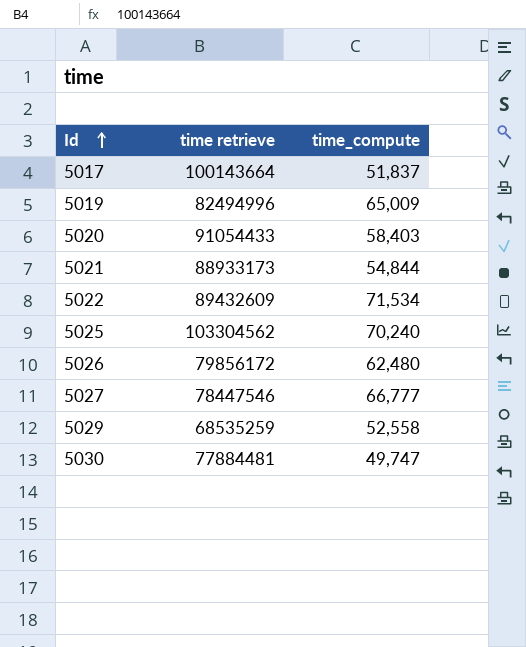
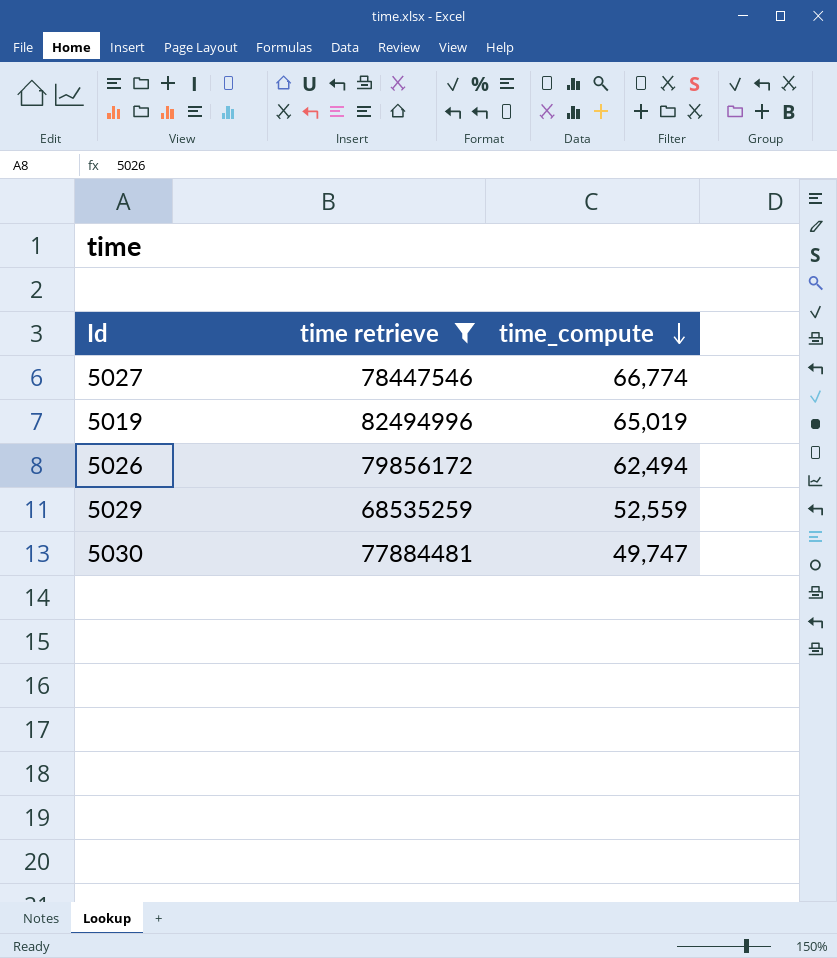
filter: none -> time retrieve <= 82494996
row order: Id ascending -> time_compute descending
5027 | time_compute: 66,777 -> 66,774
5019 | time_compute: 65,009 -> 65,019
5026 | time_compute: 62,480 -> 62,494
5029 | time_compute: 52,558 -> 52,559

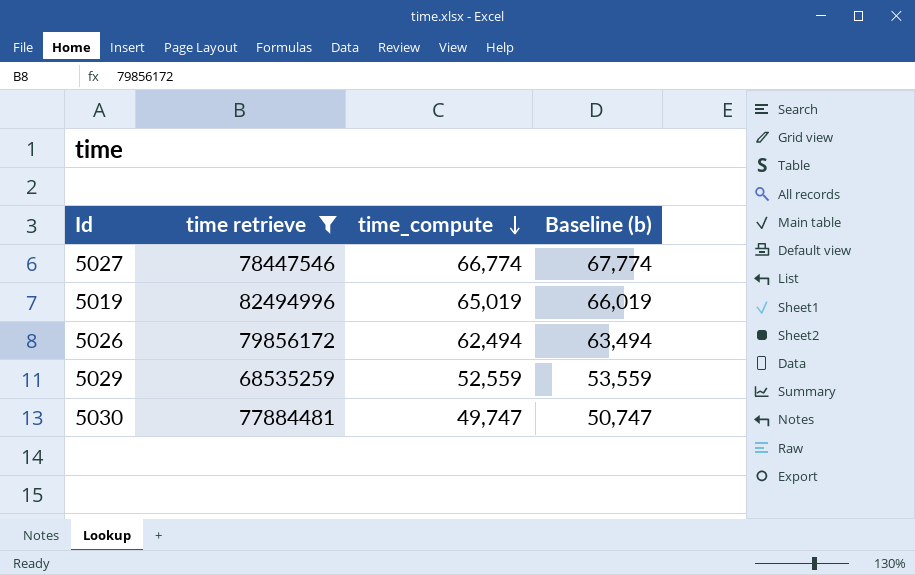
column Baseline (b) | formula: none -> [time_compute] + 1000

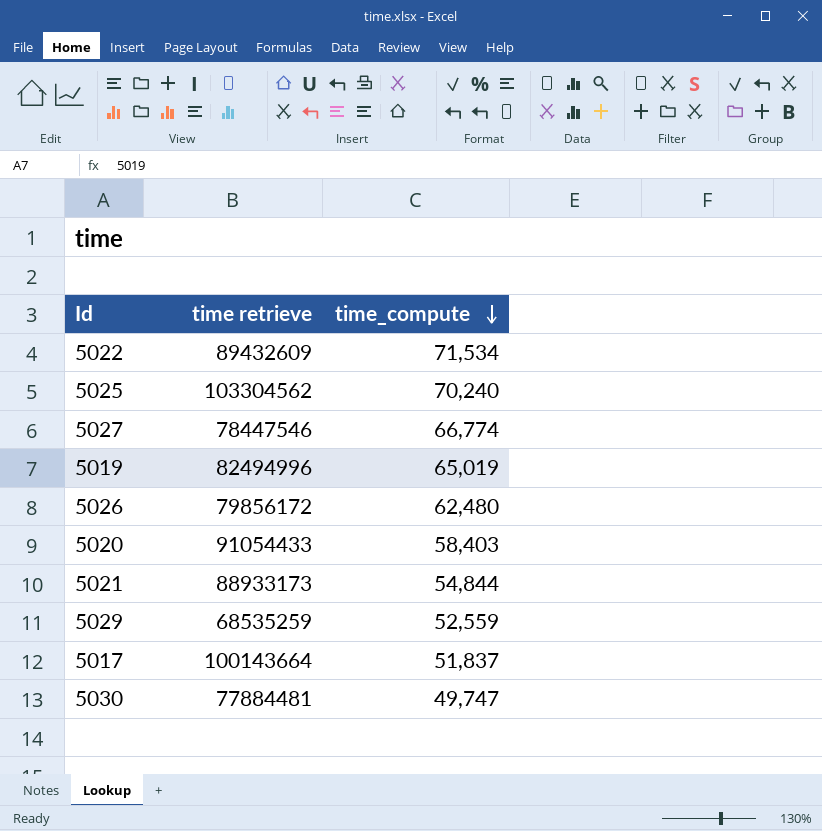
filter: time retrieve <= 82494996 -> none
column Baseline (b) | formula: [time_compute] + 1000 -> none
5026 | time_compute: 62,494 -> 62,480

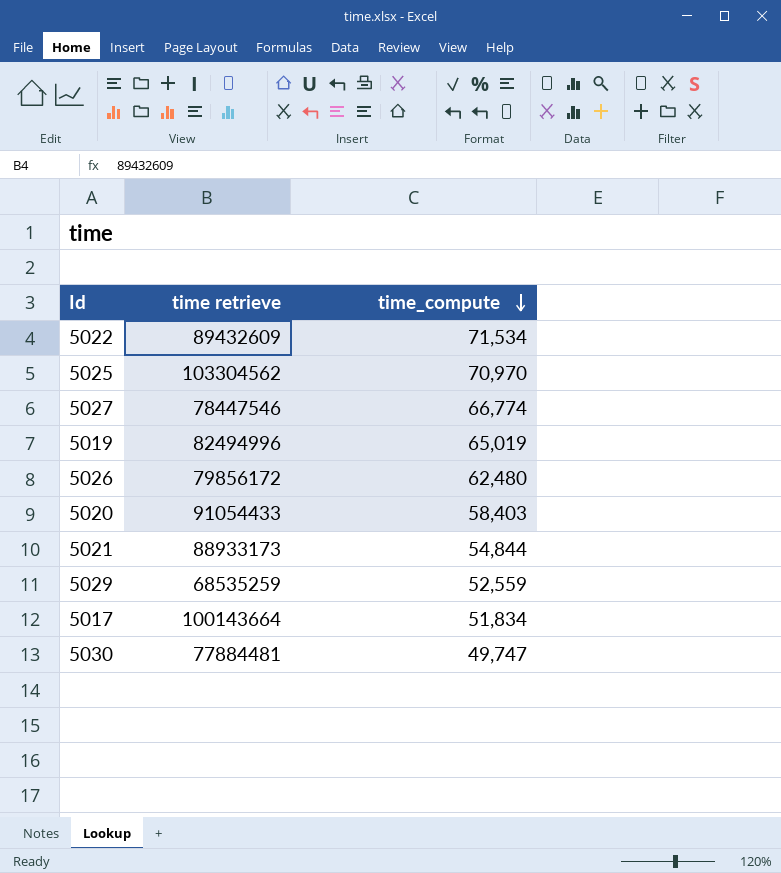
5025 | time_compute: 70,240 -> 70,970
5017 | time_compute: 51,837 -> 51,834

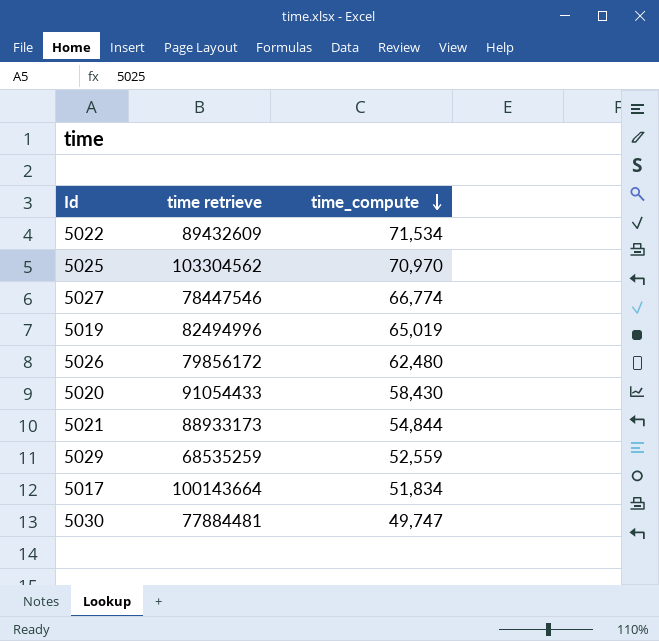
5020 | time_compute: 58,403 -> 58,430

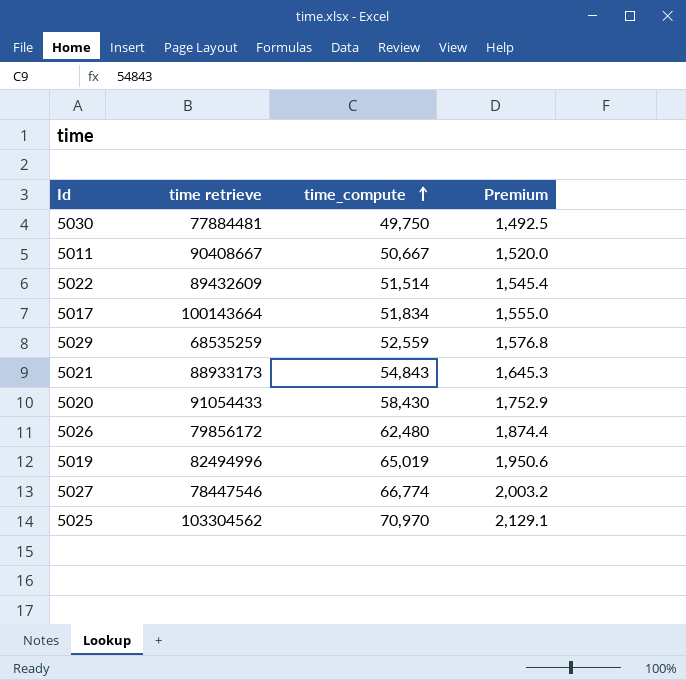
row order: time_compute descending -> time_compute ascending
column Premium | formula: none -> [time_compute] * 0.03
5030 | time_compute: 49,747 -> 49,750
row 5011: none -> 90408667 | 50,667 | 1,520.0
5022 | time_compute: 71,534 -> 51,514
5021 | time_compute: 54,844 -> 54,843

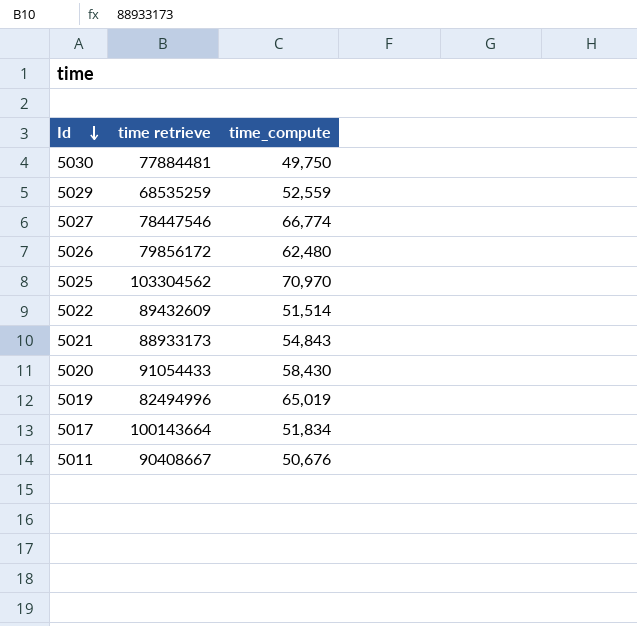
row order: time_compute ascending -> Id descending
column Premium | formula: [time_compute] * 0.03 -> none
5011 | time_compute: 50,667 -> 50,676

